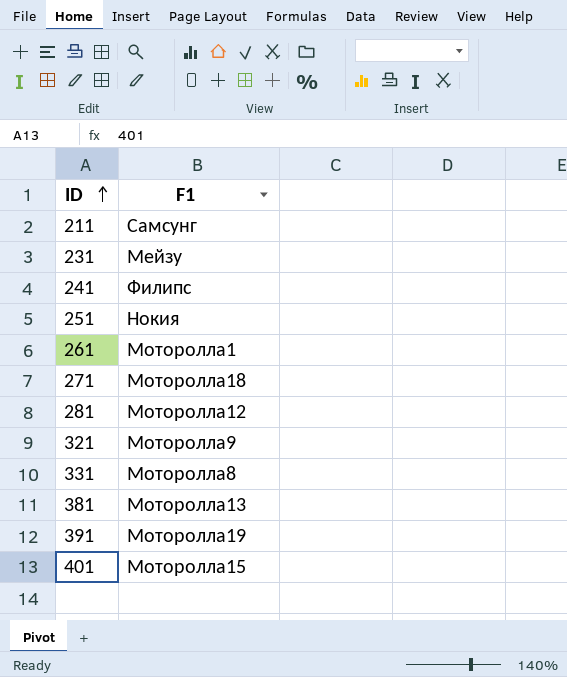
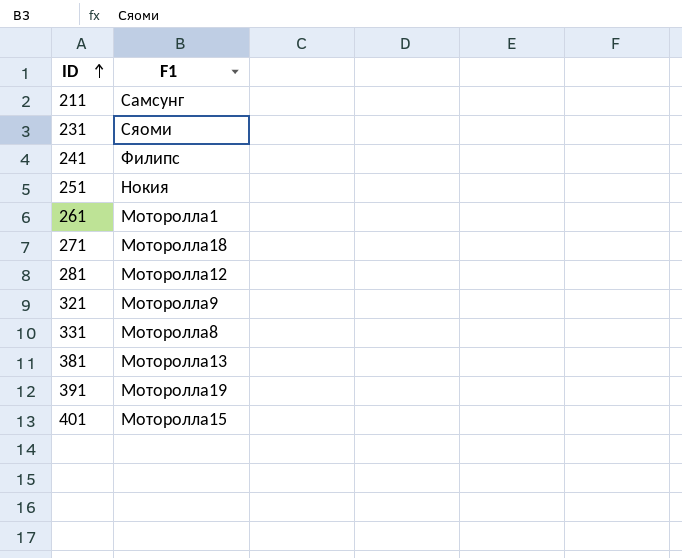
231 | F1: Мейзу -> Сяоми

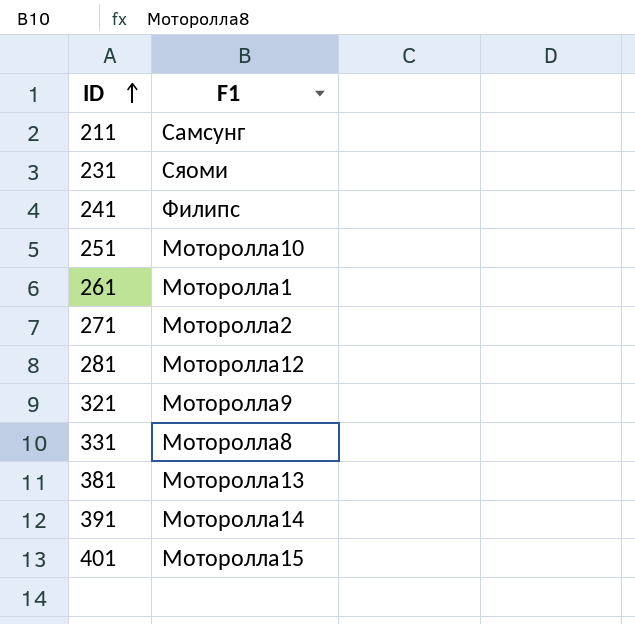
251 | F1: Нокия -> Моторолла10
271 | F1: Моторолла18 -> Моторолла2
391 | F1: Моторолла19 -> Моторолла14

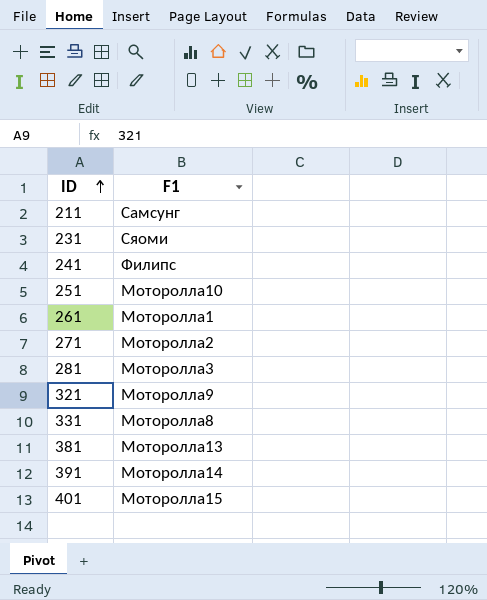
281 | F1: Моторолла12 -> Моторолла3

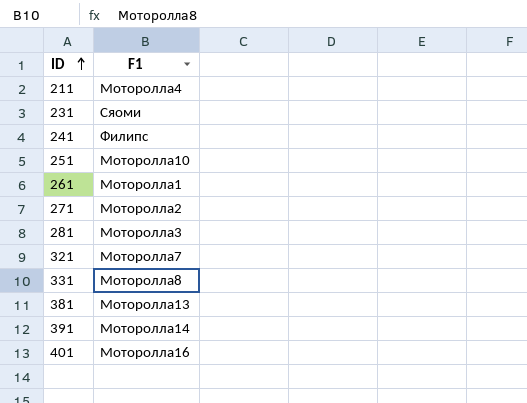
211 | F1: Самсунг -> Моторолла4
321 | F1: Моторолла9 -> Моторолла7
401 | F1: Моторолла15 -> Моторолла16

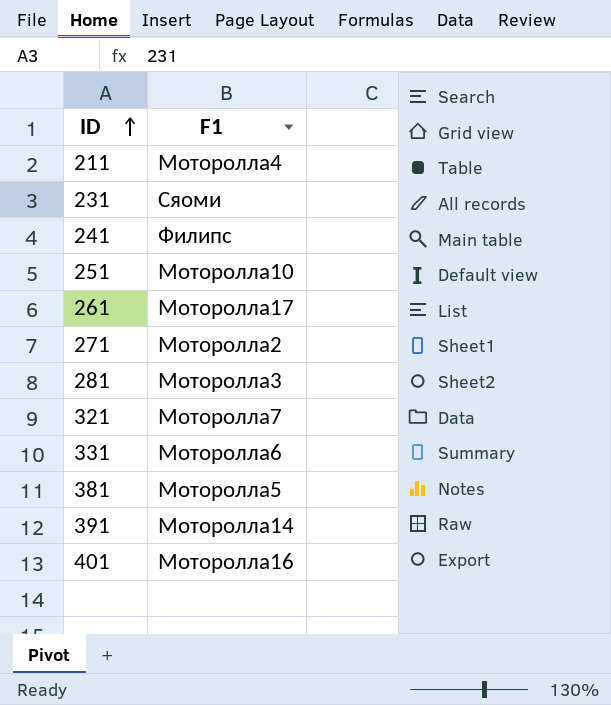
261 | F1: Моторолла1 -> Моторолла17
331 | F1: Моторолла8 -> Моторолла6
381 | F1: Моторолла13 -> Моторолла5

